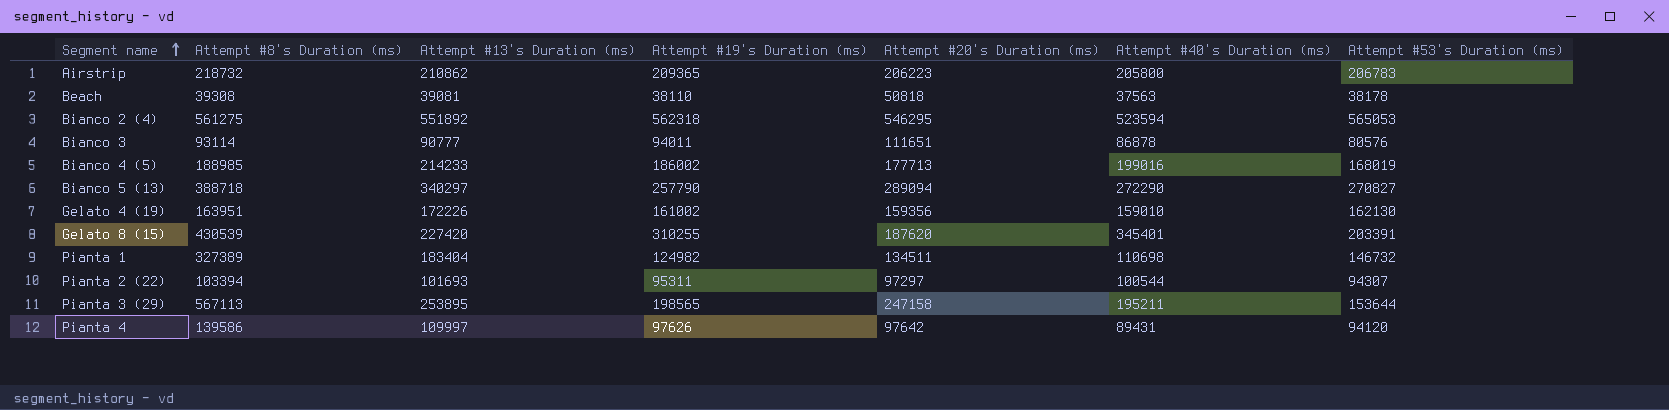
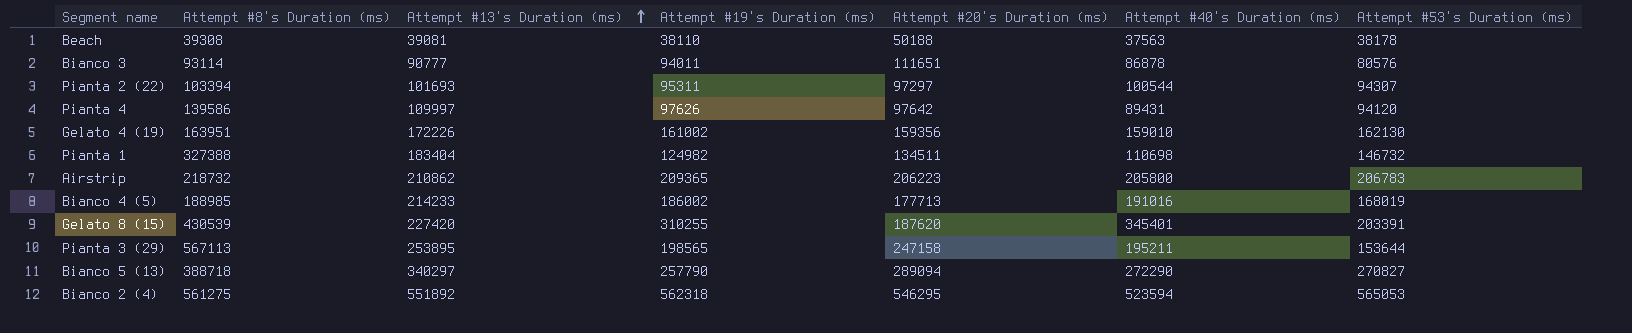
row order: Segment name ascending -> Attempt #13's Duration (ms) ascending
Beach | Attempt #20's Duration (ms): 50818 -> 50188
Pianta 1 | Attempt #8's Duration (ms): 327389 -> 327388
Bianco 4 (5) | Attempt #40's Duration (ms): 199016 -> 191016

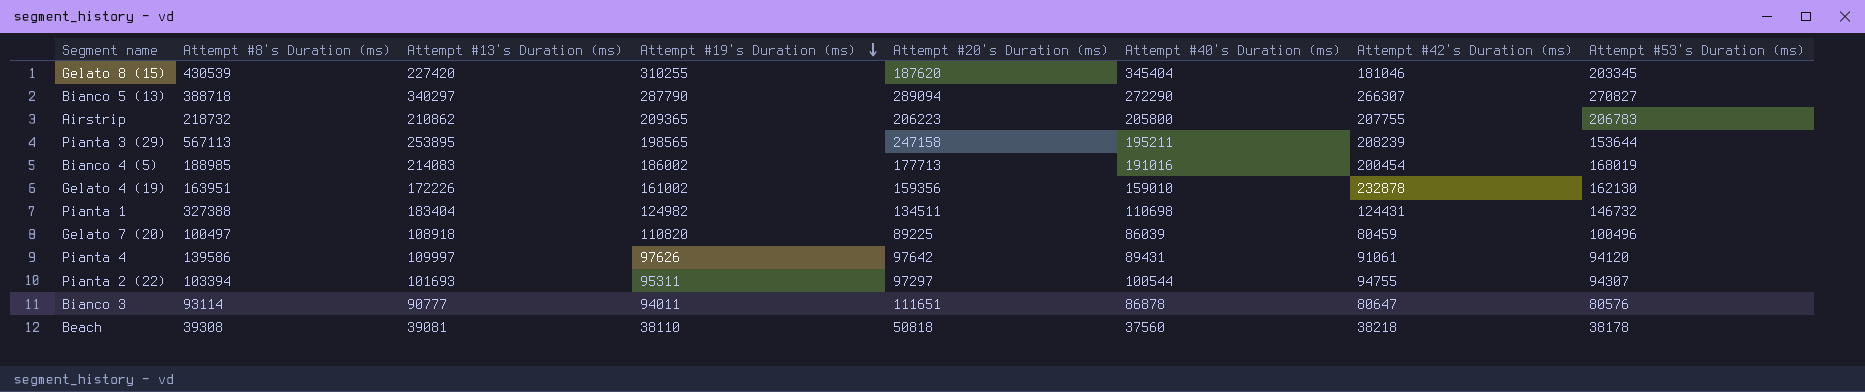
row order: Attempt #13's Duration (ms) ascending -> Attempt #19's Duration (ms) descending
column Attempt #42's Duration (ms) | position: none -> 7
row Bianco 2 (4): 561275 | 551892 | 562318 | 546295 | 523594 | 565053 -> none
Gelato 8 (15) | Attempt #40's Duration (ms): 345401 -> 345404
Gelato 8 (15) | Attempt #53's Duration (ms): 203391 -> 203345
Bianco 5 (13) | Attempt #19's Duration (ms): 257790 -> 287790
Bianco 4 (5) | Attempt #13's Duration (ms): 214233 -> 214083
row Gelato 7 (20): none -> 100497 | 108918 | 110820 | 89225 | 86039 | 80459 | 100496
Beach | Attempt #20's Duration (ms): 50188 -> 50818
Beach | Attempt #40's Duration (ms): 37563 -> 37560

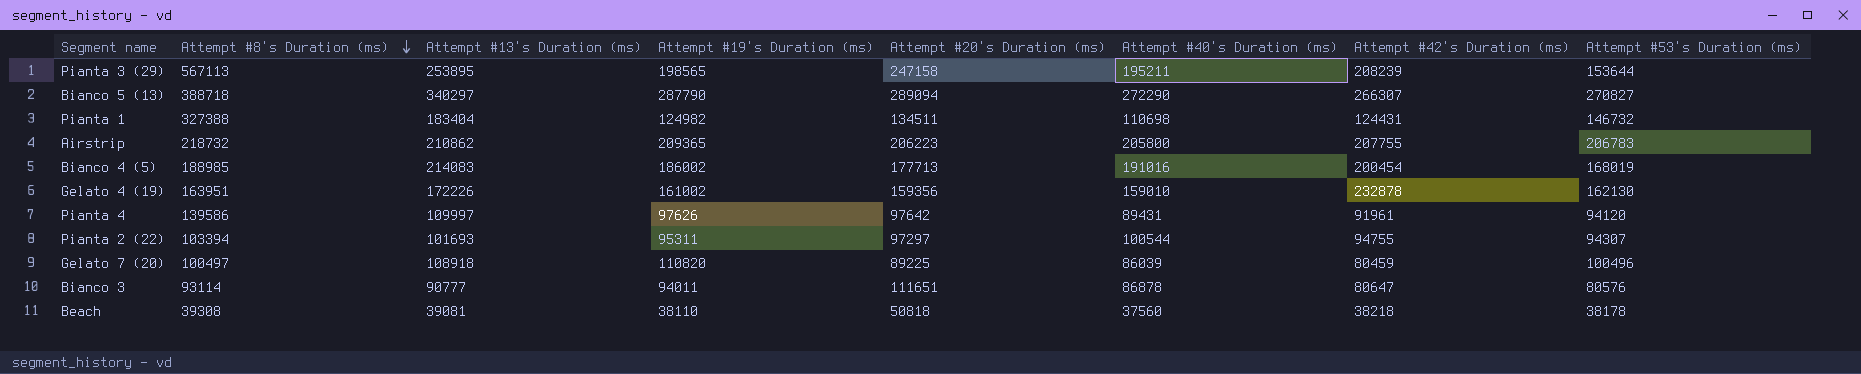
row order: Attempt #19's Duration (ms) descending -> Attempt #8's Duration (ms) descending
row Gelato 8 (15): 430539 | 227420 | 310255 | 187620 | 345404 | 181046 | 203345 -> none
Pianta 4 | Attempt #42's Duration (ms): 91061 -> 91961

